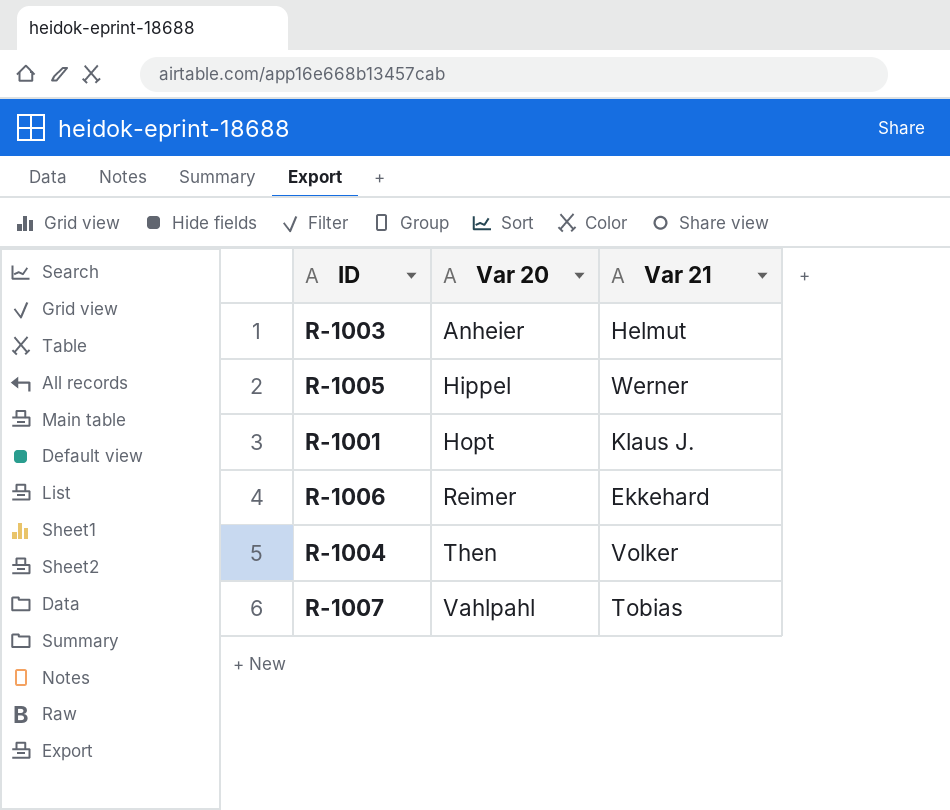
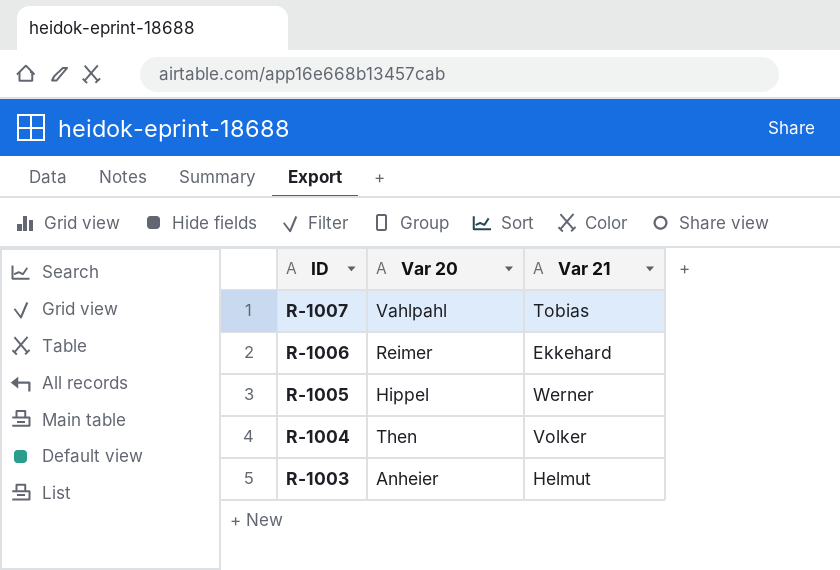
row order: Var 20 ascending -> ID descending
row R-1001: Hopt | Klaus J. -> none

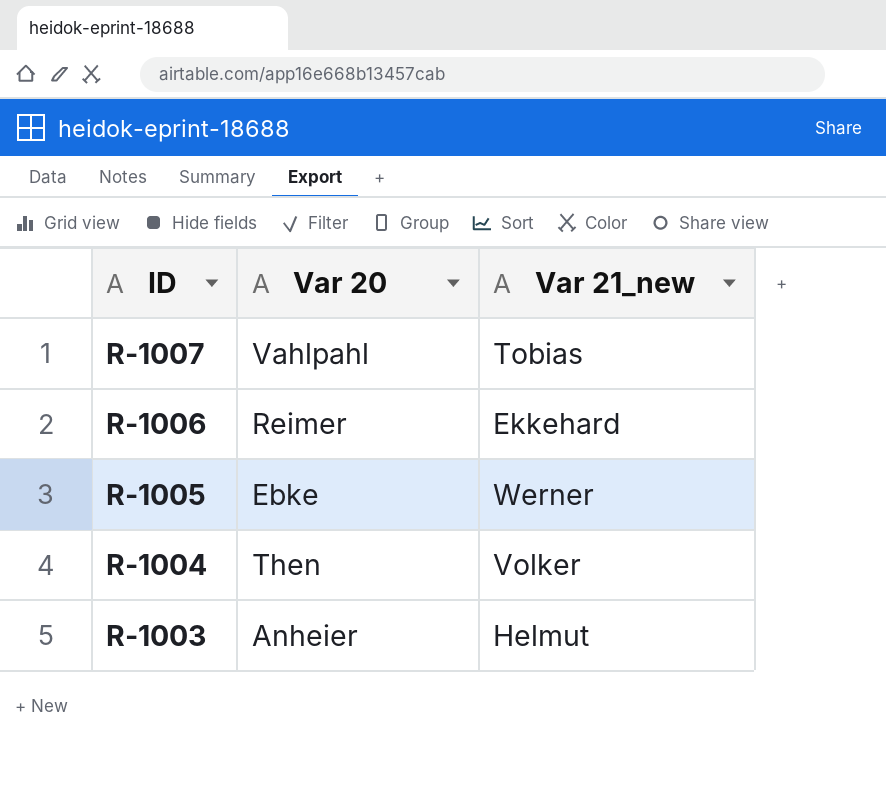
column name: Var 21 -> Var 21_new
R-1005 | Var 20: Hippel -> Ebke

